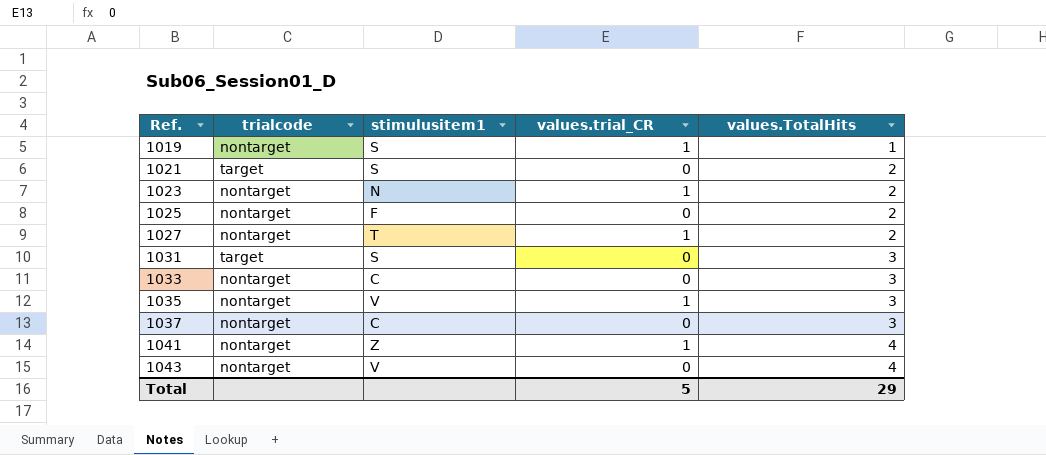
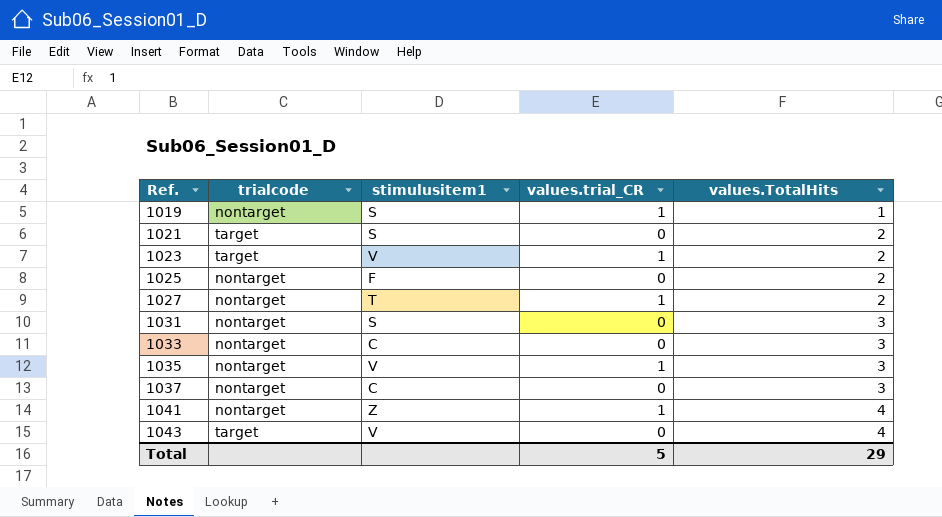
1023 | trialcode: nontarget -> target
1023 | stimulusitem1: N -> V
1031 | trialcode: target -> nontarget
1043 | trialcode: nontarget -> target

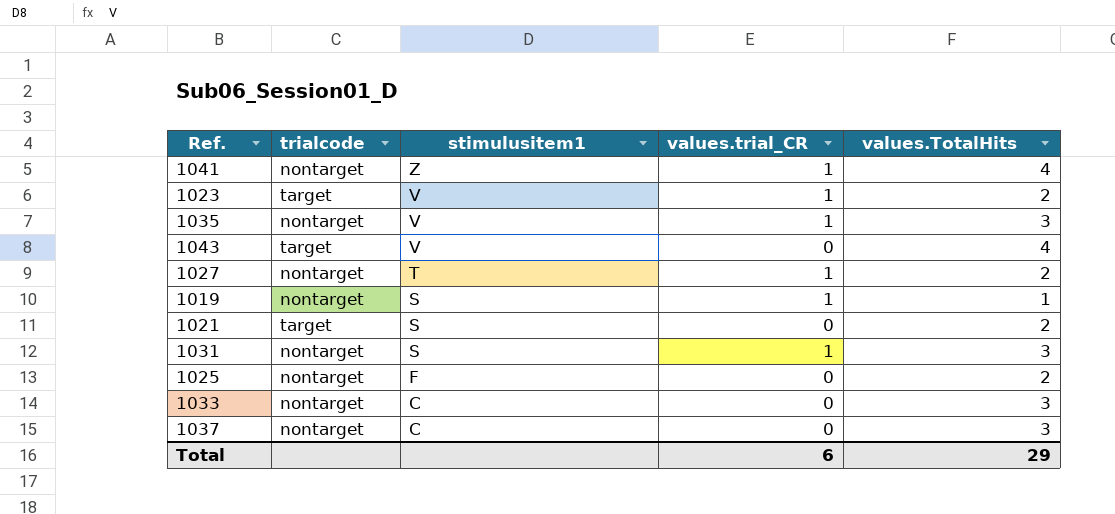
row order: Ref. ascending -> stimulusitem1 descending
1031 | values.trial_CR: 0 -> 1
Total | values.trial_CR: 5 -> 6

